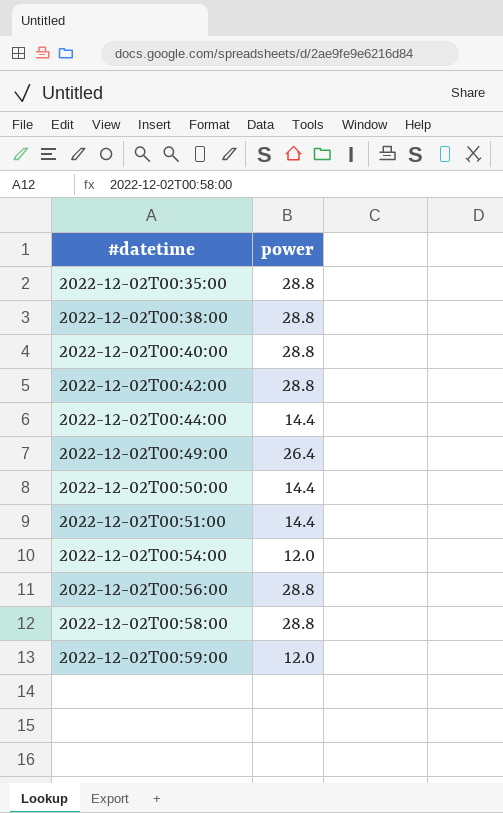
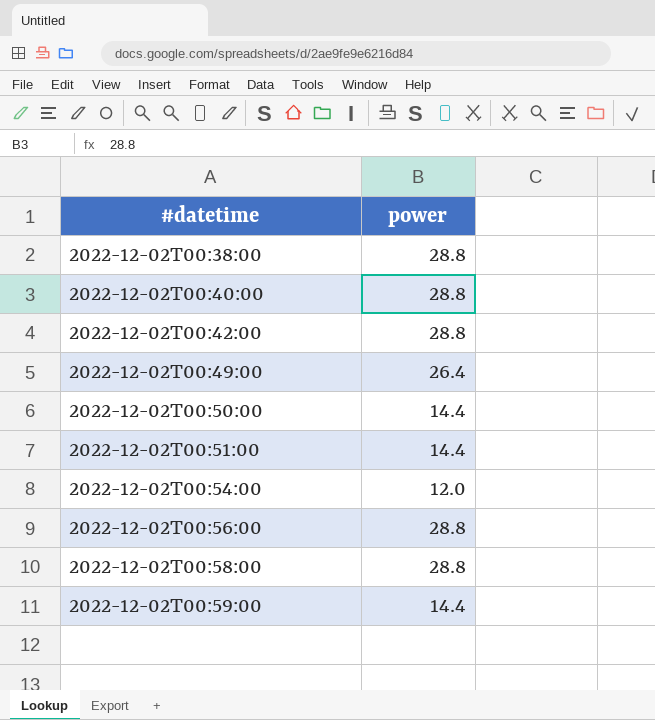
row 2022-12-02T00:35:00: 28.8 -> none
row 2022-12-02T00:44:00: 14.4 -> none
2022-12-02T00:59:00 | power: 12.0 -> 14.4

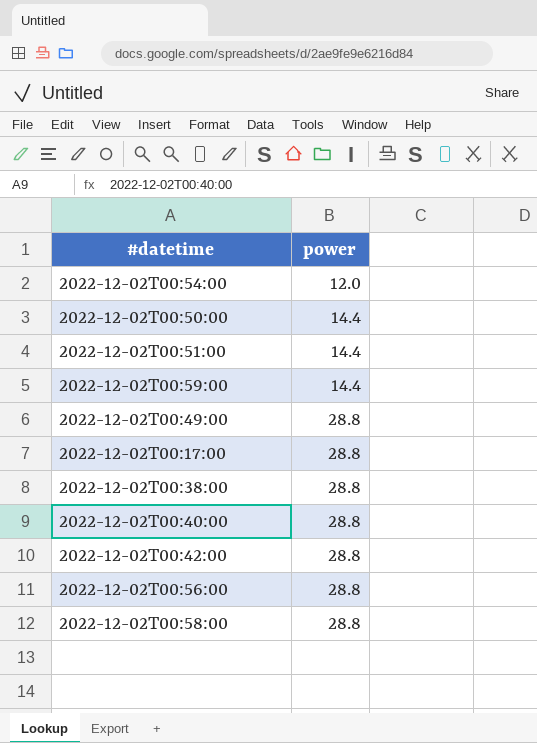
row order: #datetime ascending -> power ascending
2022-12-02T00:49:00 | power: 26.4 -> 28.8
row 2022-12-02T00:17:00: none -> 28.8

